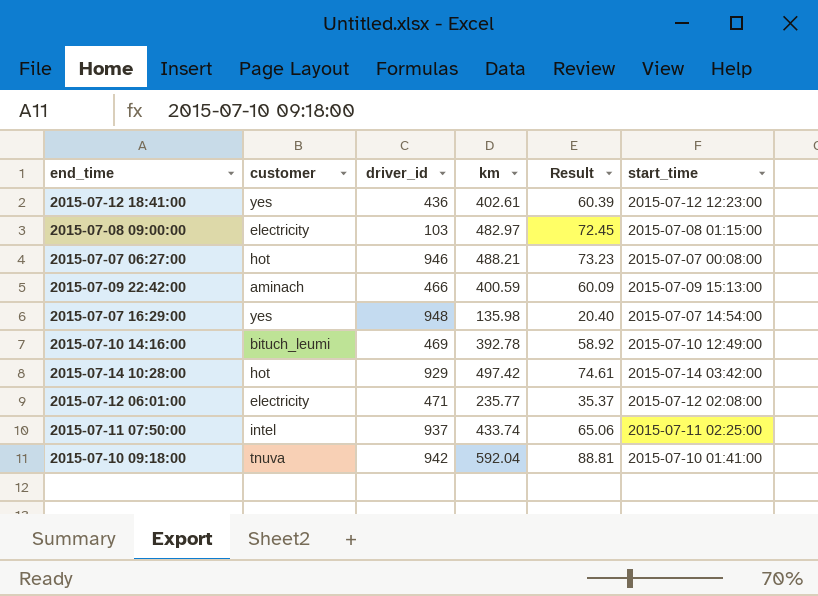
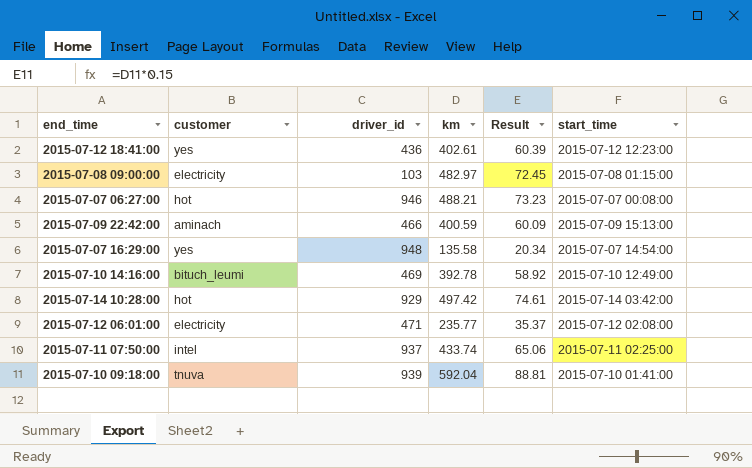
2015-07-07 16:29:00 | km: 135.98 -> 135.58
2015-07-07 16:29:00 | Result: 20.40 -> 20.34
2015-07-10 09:18:00 | driver_id: 942 -> 939

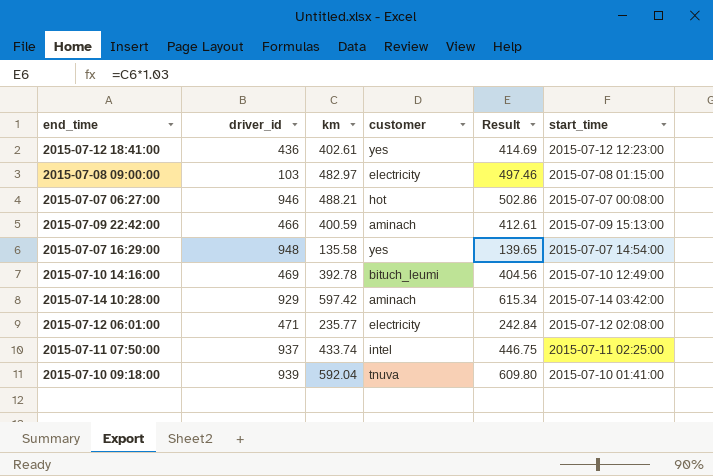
column customer | position: 2 -> 4
column Result | formula: [km] * 0.15 -> [km] * 1.03
2015-07-14 10:28:00 | km: 497.42 -> 597.42
2015-07-14 10:28:00 | customer: hot -> aminach

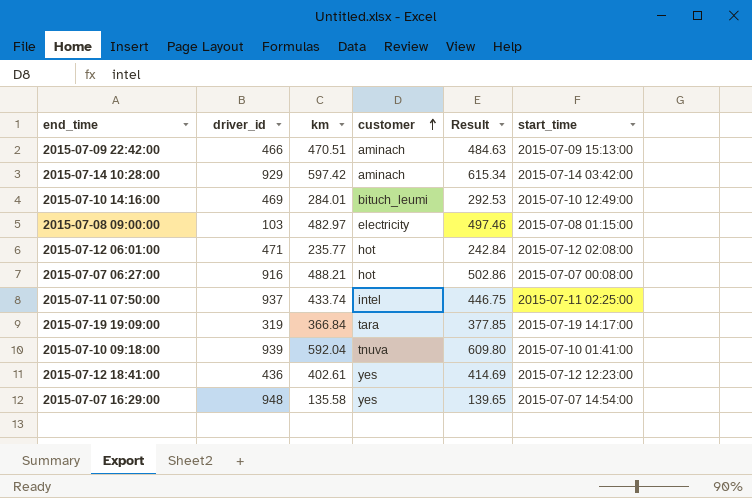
row order: none -> customer ascending
2015-07-09 22:42:00 | km: 400.59 -> 470.51
2015-07-09 22:42:00 | Result: 412.61 -> 484.63
2015-07-10 14:16:00 | km: 392.78 -> 284.01
2015-07-10 14:16:00 | Result: 404.56 -> 292.53
2015-07-12 06:01:00 | customer: electricity -> hot
2015-07-07 06:27:00 | driver_id: 946 -> 916
row 2015-07-19 19:09:00: none -> 319 | 366.84 | tara | 377.85 | 2015-07-19 14:17:00

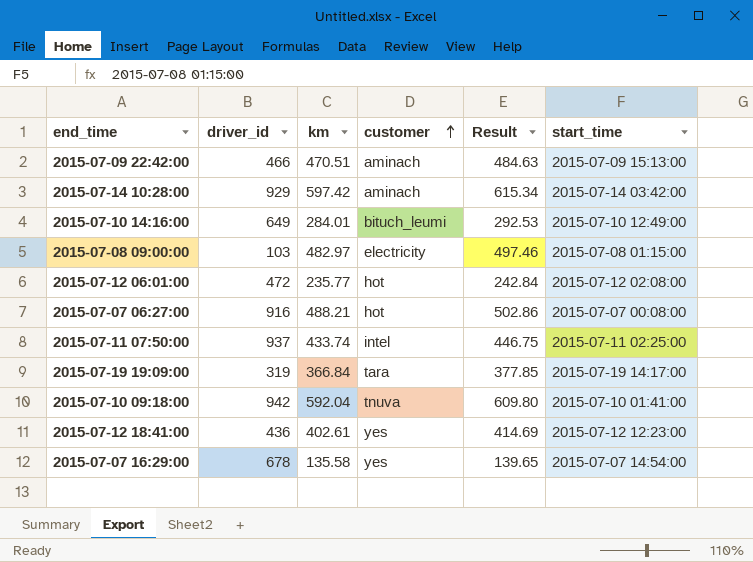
2015-07-10 14:16:00 | driver_id: 469 -> 649
2015-07-12 06:01:00 | driver_id: 471 -> 472
2015-07-10 09:18:00 | driver_id: 939 -> 942
2015-07-07 16:29:00 | driver_id: 948 -> 678

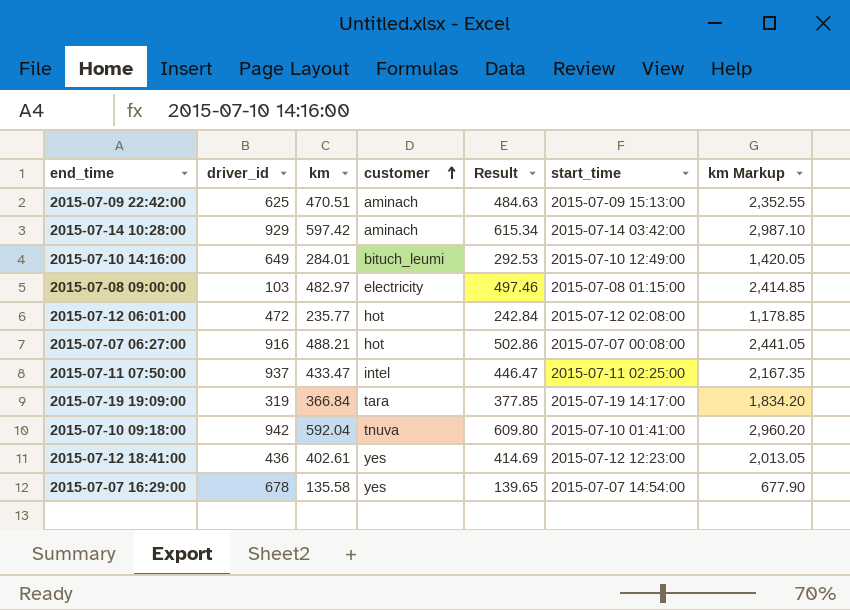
column km Markup | formula: none -> [km] * 5
2015-07-09 22:42:00 | driver_id: 466 -> 625
2015-07-11 07:50:00 | km: 433.74 -> 433.47
2015-07-11 07:50:00 | Result: 446.75 -> 446.47

